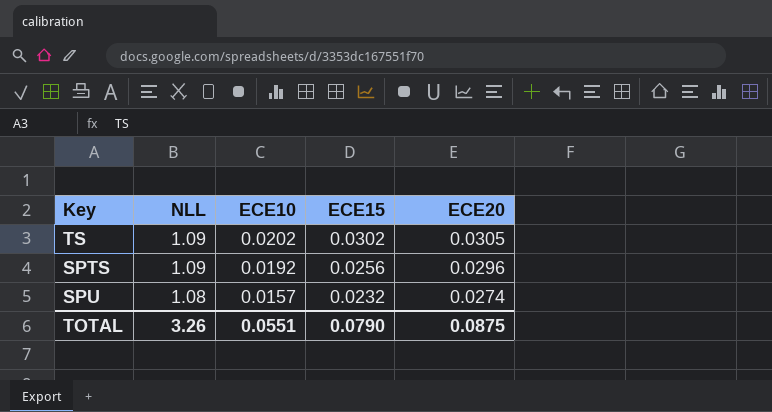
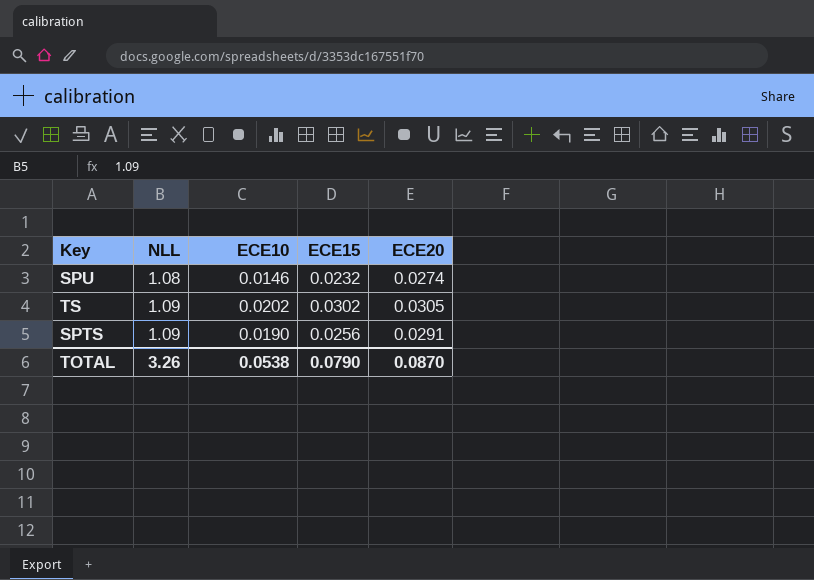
row order: NLL descending -> NLL ascending
SPU | ECE10: 0.0157 -> 0.0146
SPTS | ECE10: 0.0192 -> 0.0190
SPTS | ECE20: 0.0296 -> 0.0291
TOTAL | ECE10: 0.0551 -> 0.0538
TOTAL | ECE20: 0.0875 -> 0.0870

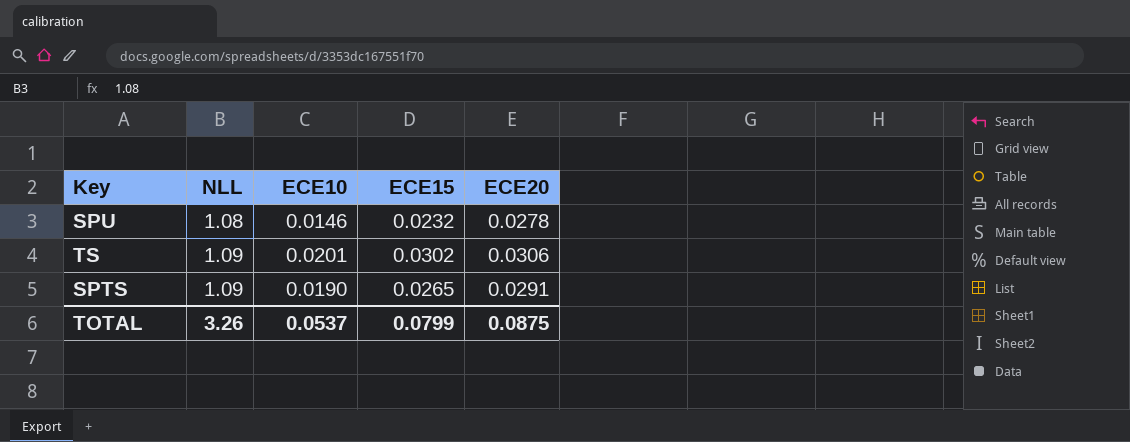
SPU | ECE20: 0.0274 -> 0.0278
TS | ECE10: 0.0202 -> 0.0201
TS | ECE20: 0.0305 -> 0.0306
SPTS | ECE15: 0.0256 -> 0.0265
TOTAL | ECE10: 0.0538 -> 0.0537
TOTAL | ECE15: 0.0790 -> 0.0799
TOTAL | ECE20: 0.0870 -> 0.0875

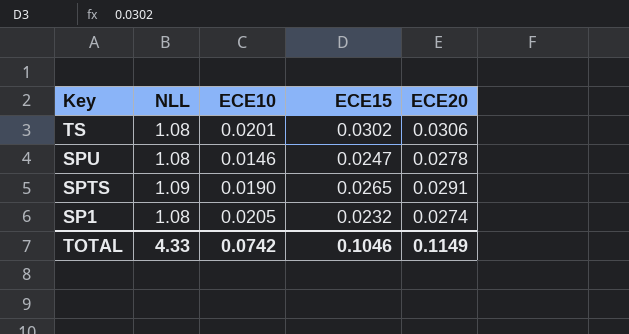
row order: NLL ascending -> Key descending
TS | NLL: 1.09 -> 1.08
SPU | ECE15: 0.0232 -> 0.0247
row SP1: none -> 1.08 | 0.0205 | 0.0232 | 0.0274
TOTAL | NLL: 3.26 -> 4.33
TOTAL | ECE10: 0.0537 -> 0.0742
TOTAL | ECE15: 0.0799 -> 0.1046
TOTAL | ECE20: 0.0875 -> 0.1149

